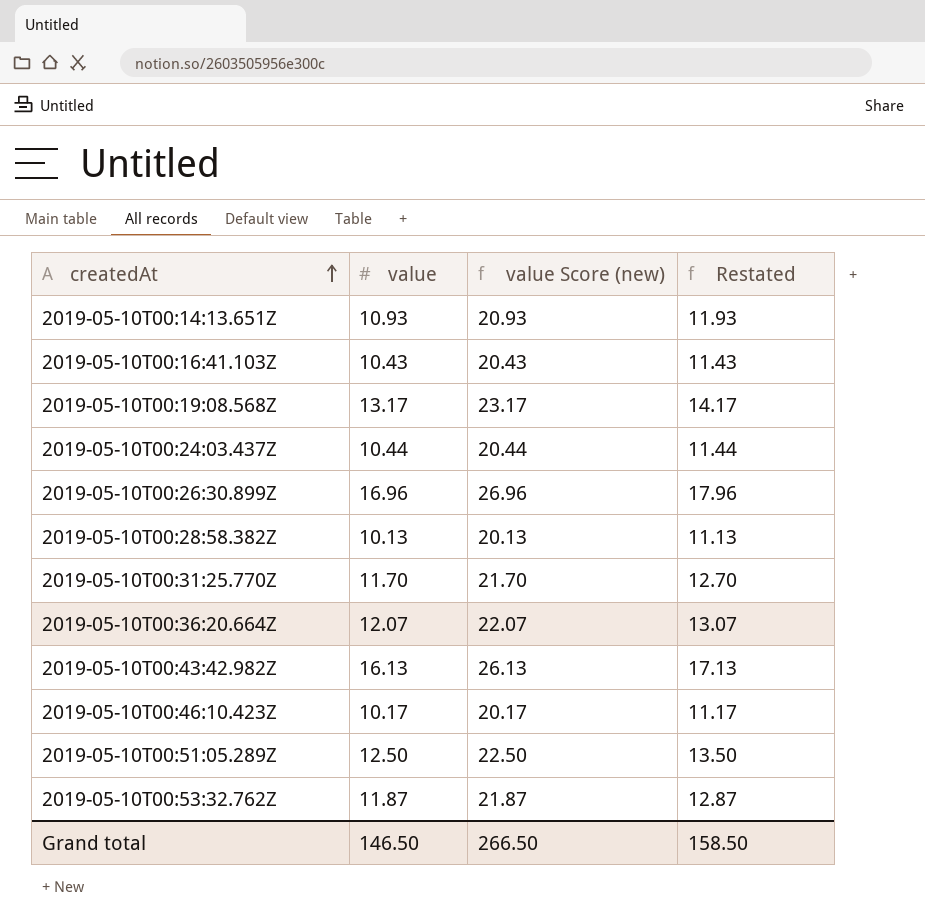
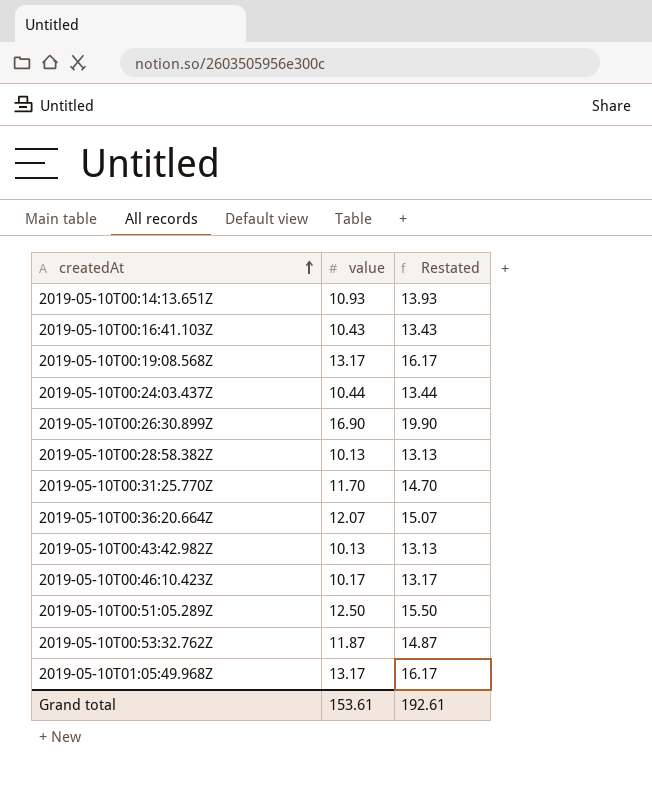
column value Score (new) | formula: [value] + 10 -> none
column Restated | formula: [value] + 1 -> [value] + 3
2019-05-10T00:26:30.899Z | value: 16.96 -> 16.90
2019-05-10T00:43:42.982Z | value: 16.13 -> 10.13
row 2019-05-10T01:05:49.968Z: none -> 13.17 | 16.17
Grand total | value: 146.50 -> 153.61
Grand total | Restated: 158.50 -> 192.61

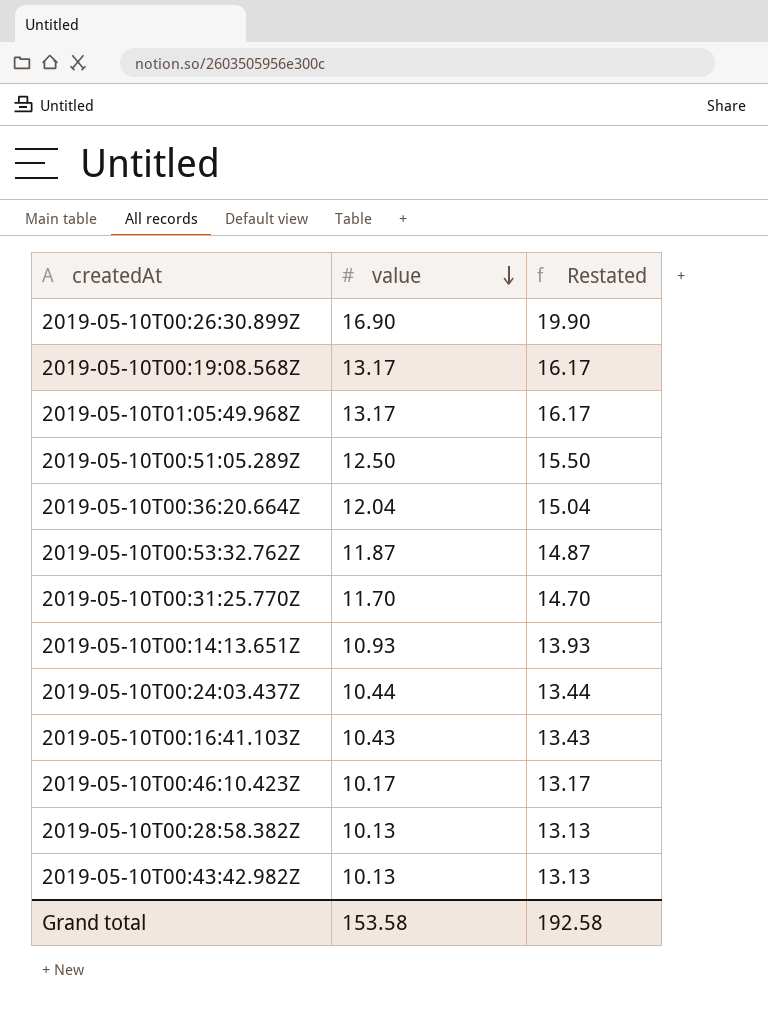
row order: createdAt ascending -> value descending
2019-05-10T00:36:20.664Z | value: 12.07 -> 12.04
2019-05-10T00:36:20.664Z | Restated: 15.07 -> 15.04
Grand total | value: 153.61 -> 153.58
Grand total | Restated: 192.61 -> 192.58

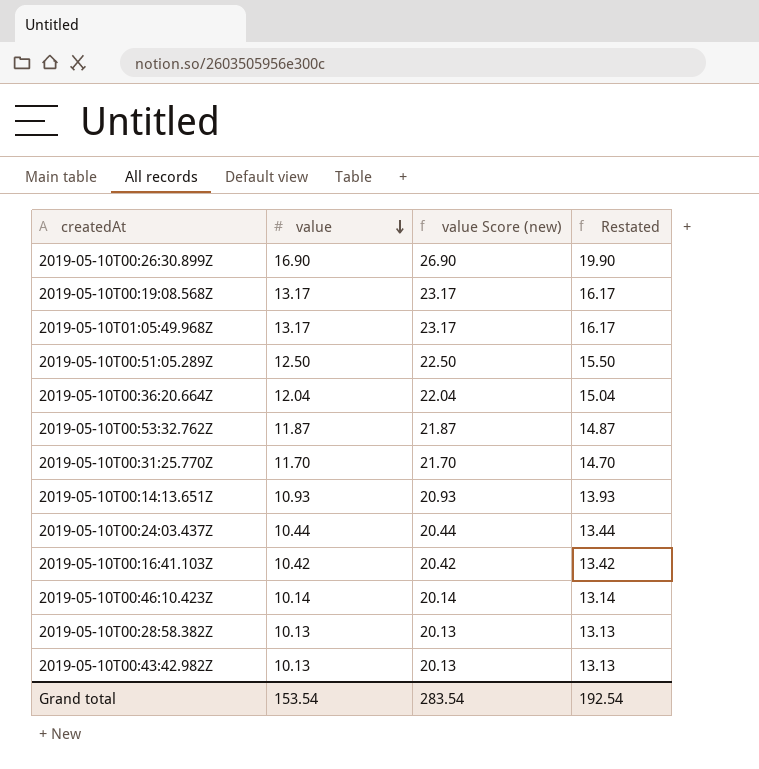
column value Score (new) | formula: none -> [value] + 10
2019-05-10T00:16:41.103Z | value: 10.43 -> 10.42
2019-05-10T00:16:41.103Z | Restated: 13.43 -> 13.42
2019-05-10T00:46:10.423Z | value: 10.17 -> 10.14
2019-05-10T00:46:10.423Z | Restated: 13.17 -> 13.14
Grand total | value: 153.58 -> 153.54
Grand total | Restated: 192.58 -> 192.54

